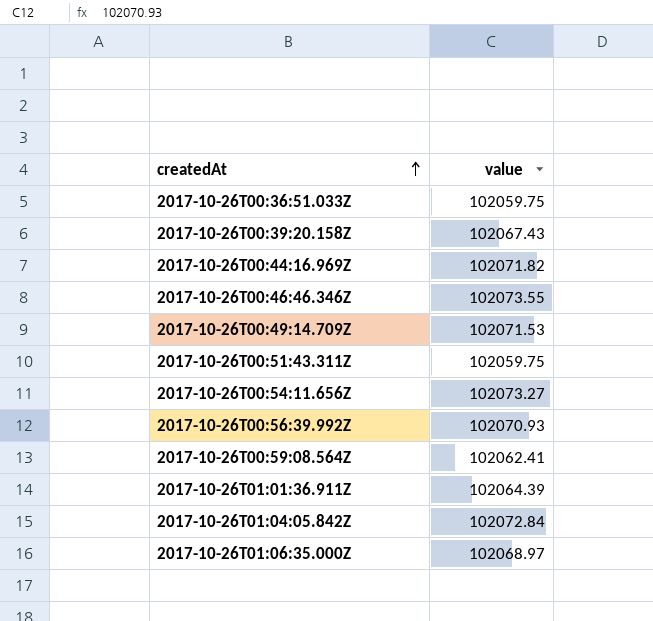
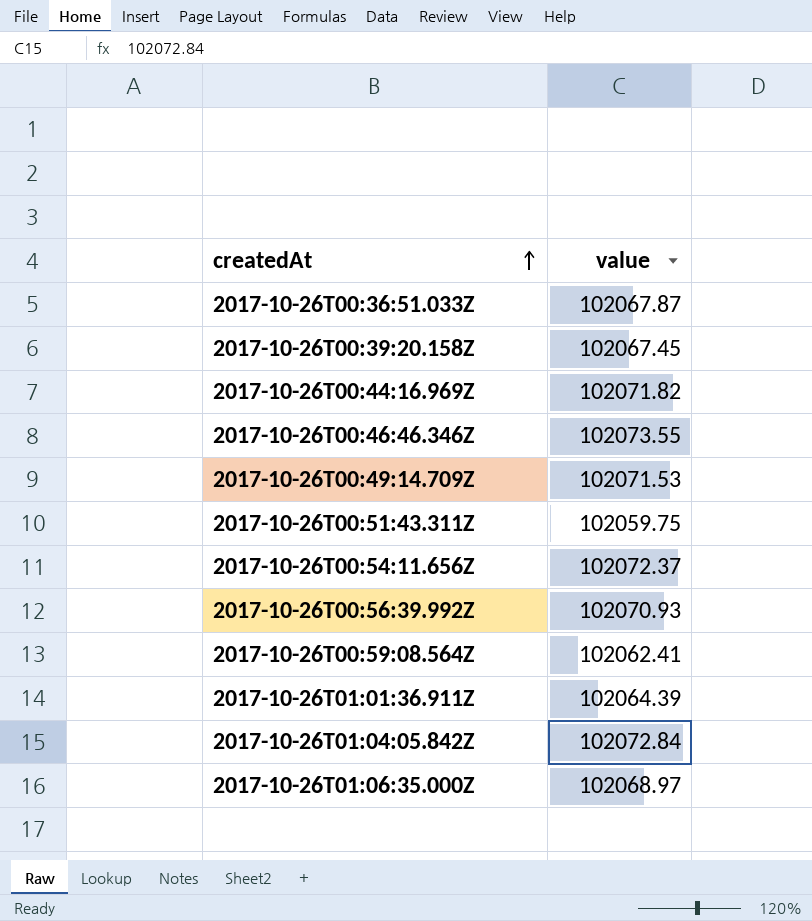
2017-10-26T00:36:51.033Z | value: 102059.75 -> 102067.87
2017-10-26T00:39:20.158Z | value: 102067.43 -> 102067.45
2017-10-26T00:54:11.656Z | value: 102073.27 -> 102072.37

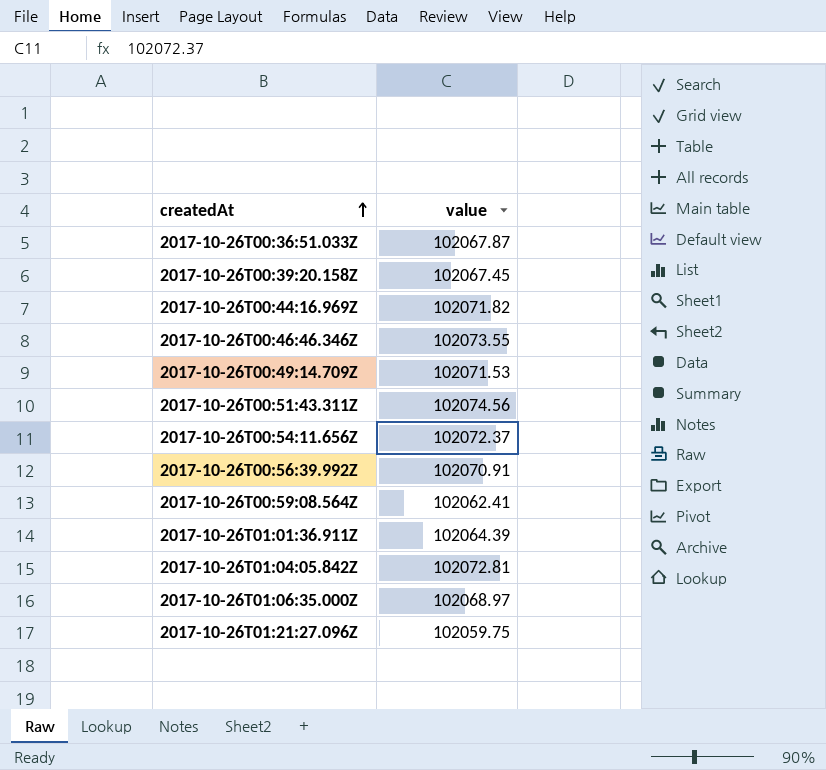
2017-10-26T00:51:43.311Z | value: 102059.75 -> 102074.56
2017-10-26T00:56:39.992Z | value: 102070.93 -> 102070.91
2017-10-26T01:04:05.842Z | value: 102072.84 -> 102072.81
row 2017-10-26T01:21:27.096Z: none -> 102059.75

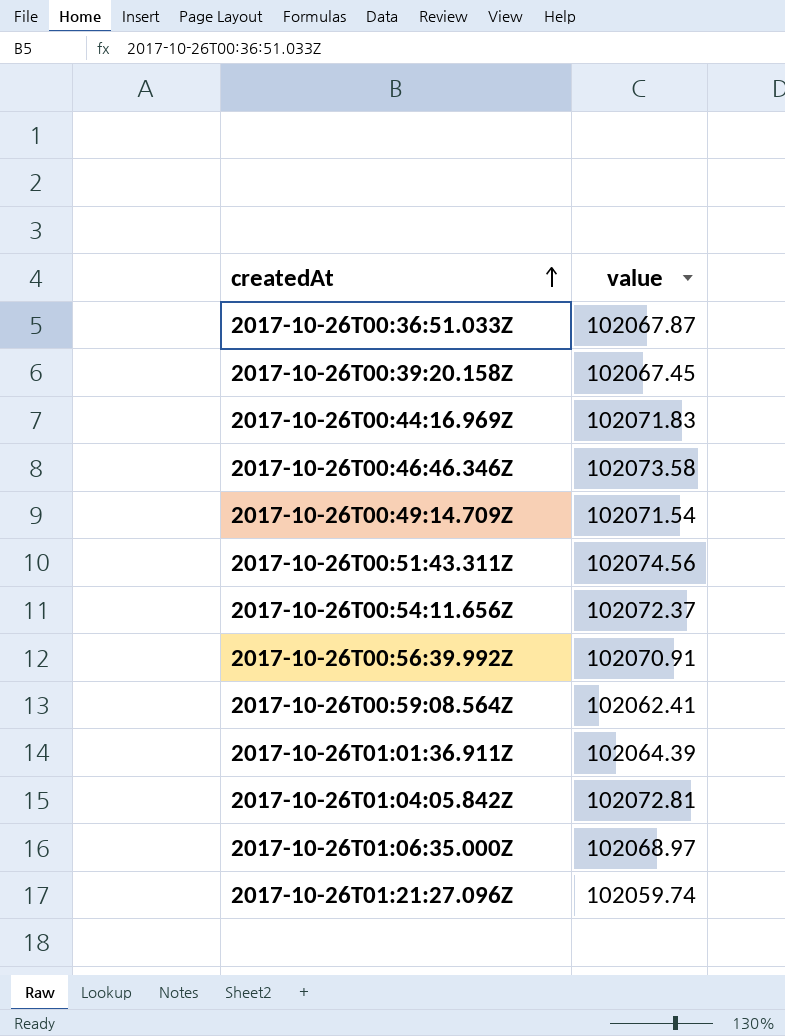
2017-10-26T00:44:16.969Z | value: 102071.82 -> 102071.83
2017-10-26T00:46:46.346Z | value: 102073.55 -> 102073.58
2017-10-26T00:49:14.709Z | value: 102071.53 -> 102071.54
2017-10-26T01:21:27.096Z | value: 102059.75 -> 102059.74

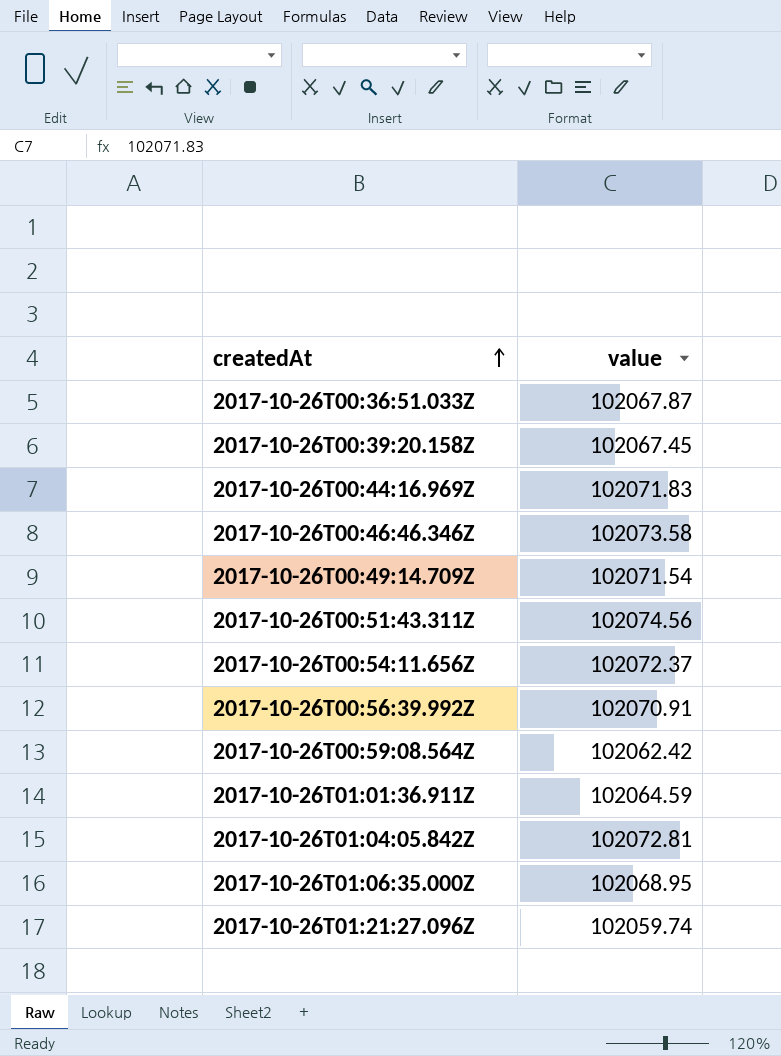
2017-10-26T00:59:08.564Z | value: 102062.41 -> 102062.42
2017-10-26T01:01:36.911Z | value: 102064.39 -> 102064.59
2017-10-26T01:06:35.000Z | value: 102068.97 -> 102068.95

